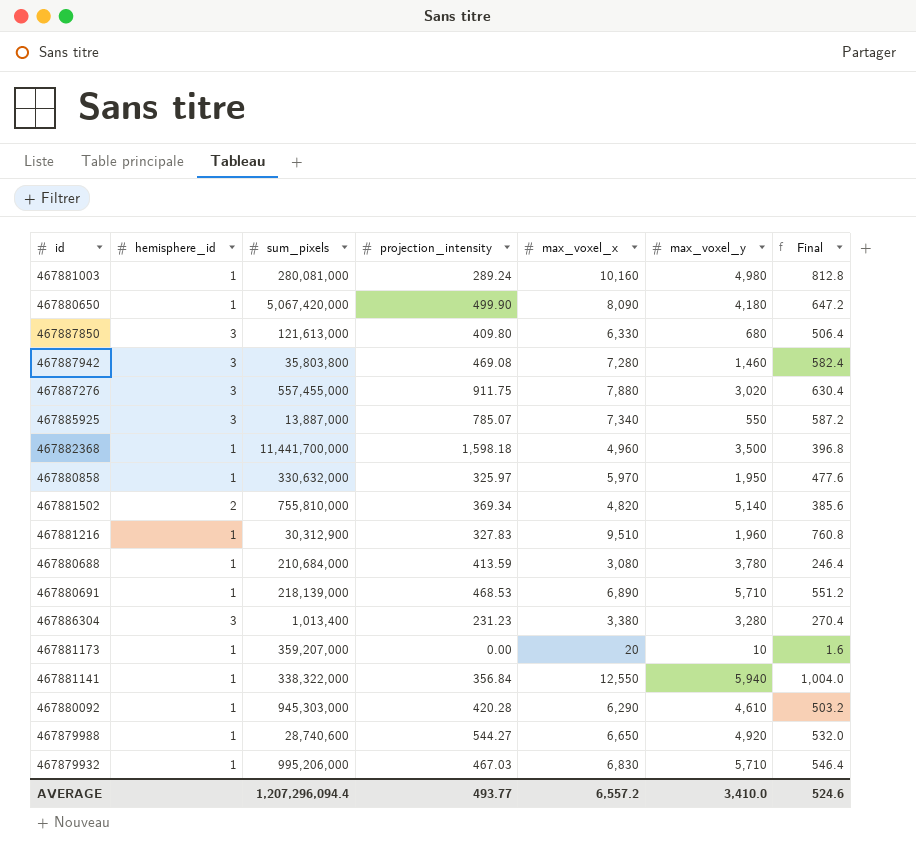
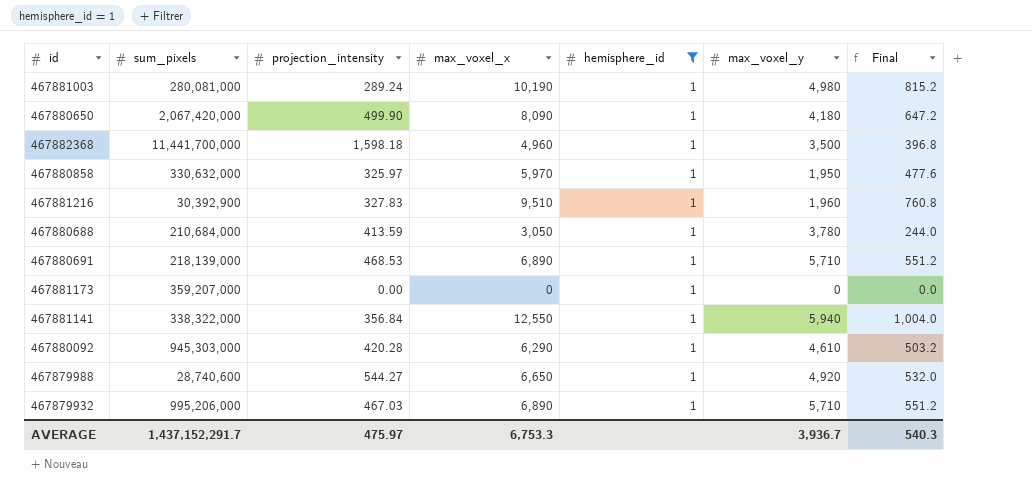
filter: none -> hemisphere_id = 1
column hemisphere_id | position: 2 -> 5
467881003 | max_voxel_x: 10,160 -> 10,190
467881003 | Final: 812.8 -> 815.2
467880650 | sum_pixels: 5,067,420,000 -> 2,067,420,000
467881216 | sum_pixels: 30,312,900 -> 30,392,900
467880688 | max_voxel_x: 3,080 -> 3,050
467880688 | Final: 246.4 -> 244.0
467881173 | max_voxel_x: 20 -> 0
467881173 | max_voxel_y: 10 -> 0
467881173 | Final: 1.6 -> 0.0
467879932 | max_voxel_x: 6,830 -> 6,890
467879932 | Final: 546.4 -> 551.2
AVERAGE | sum_pixels: 1,207,296,094.4 -> 1,437,152,291.7
AVERAGE | projection_intensity: 493.77 -> 475.97
AVERAGE | max_voxel_x: 6,557.2 -> 6,753.3
AVERAGE | max_voxel_y: 3,410.0 -> 3,936.7
AVERAGE | Final: 524.6 -> 540.3

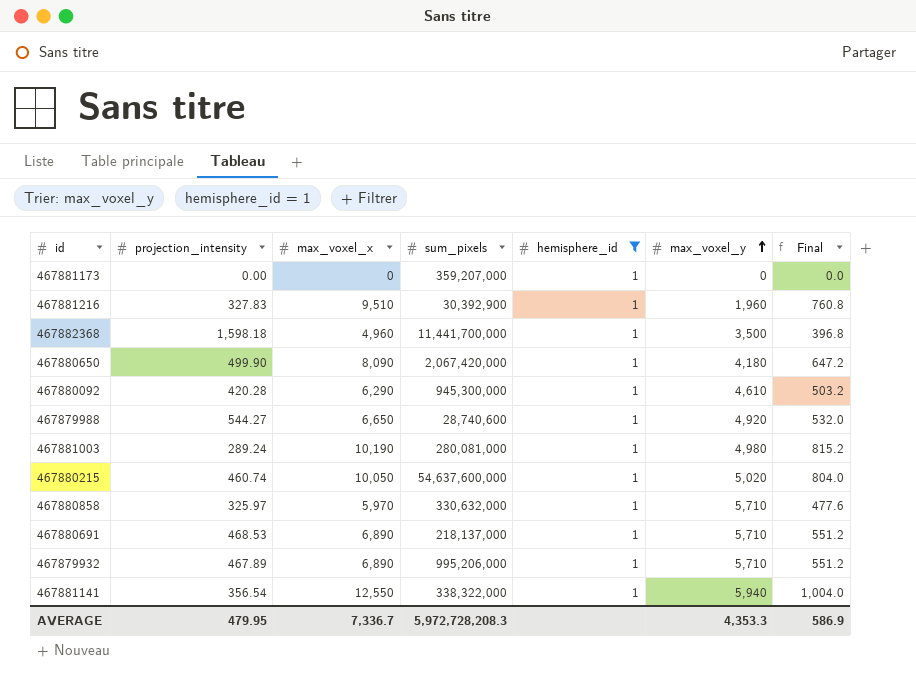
row order: none -> max_voxel_y ascending
column sum_pixels | position: 2 -> 4
row 467880688: 210,684,000 | 413.59 | 3,050 | 1 | 3,780 | 244.0 -> none
467880092 | sum_pixels: 945,303,000 -> 945,300,000
row 467880215: none -> 460.74 | 10,050 | 54,637,600,000 | 1 | 5,020 | 804.0
467880858 | max_voxel_y: 1,950 -> 5,710
467880691 | sum_pixels: 218,139,000 -> 218,137,000
467879932 | projection_intensity: 467.03 -> 467.89
467881141 | projection_intensity: 356.84 -> 356.54
AVERAGE | projection_intensity: 475.97 -> 479.95
AVERAGE | max_voxel_x: 6,753.3 -> 7,336.7
AVERAGE | sum_pixels: 1,437,152,291.7 -> 5,972,728,208.3
AVERAGE | max_voxel_y: 3,936.7 -> 4,353.3
AVERAGE | Final: 540.3 -> 586.9

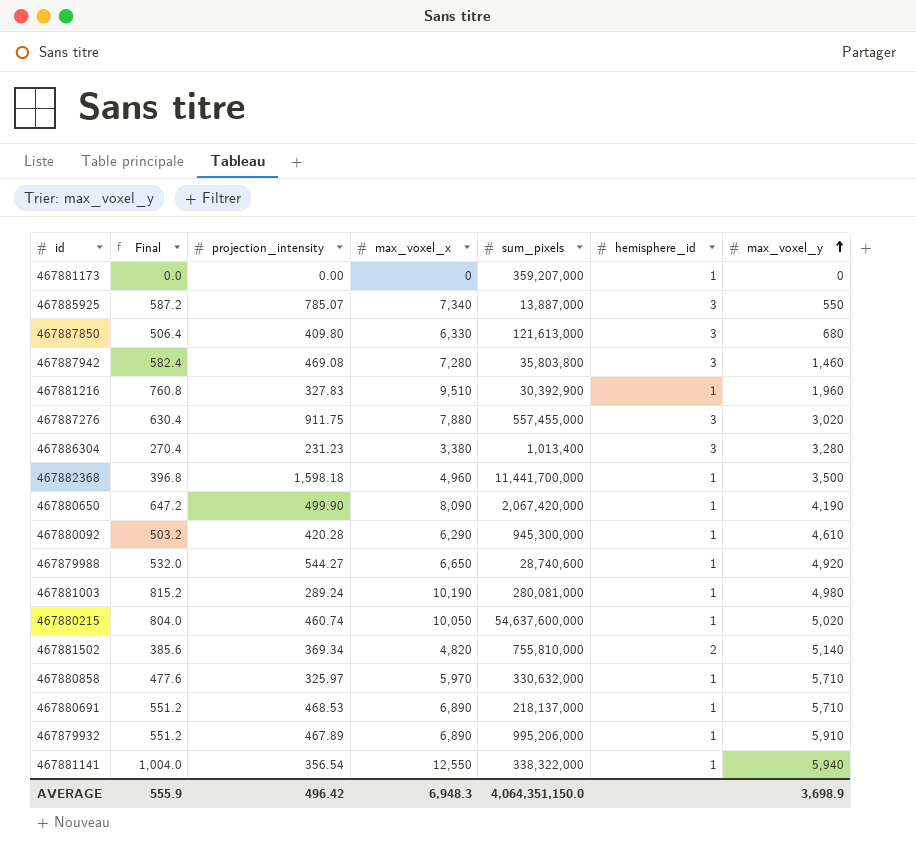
filter: hemisphere_id = 1 -> none
column Final | position: 7 -> 2
467880650 | max_voxel_y: 4,180 -> 4,190
467879932 | max_voxel_y: 5,710 -> 5,910
AVERAGE | Final: 586.9 -> 555.9
AVERAGE | projection_intensity: 479.95 -> 496.42
AVERAGE | max_voxel_x: 7,336.7 -> 6,948.3
AVERAGE | sum_pixels: 5,972,728,208.3 -> 4,064,351,150.0
AVERAGE | max_voxel_y: 4,353.3 -> 3,698.9

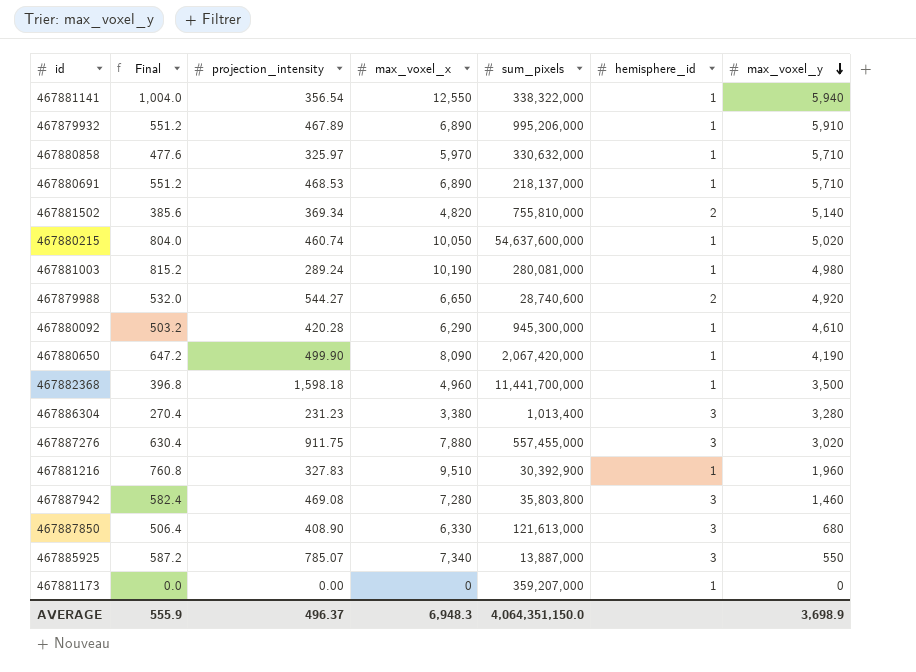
row order: max_voxel_y ascending -> max_voxel_y descending
467879988 | hemisphere_id: 1 -> 2
467887850 | projection_intensity: 409.80 -> 408.90
AVERAGE | projection_intensity: 496.42 -> 496.37

